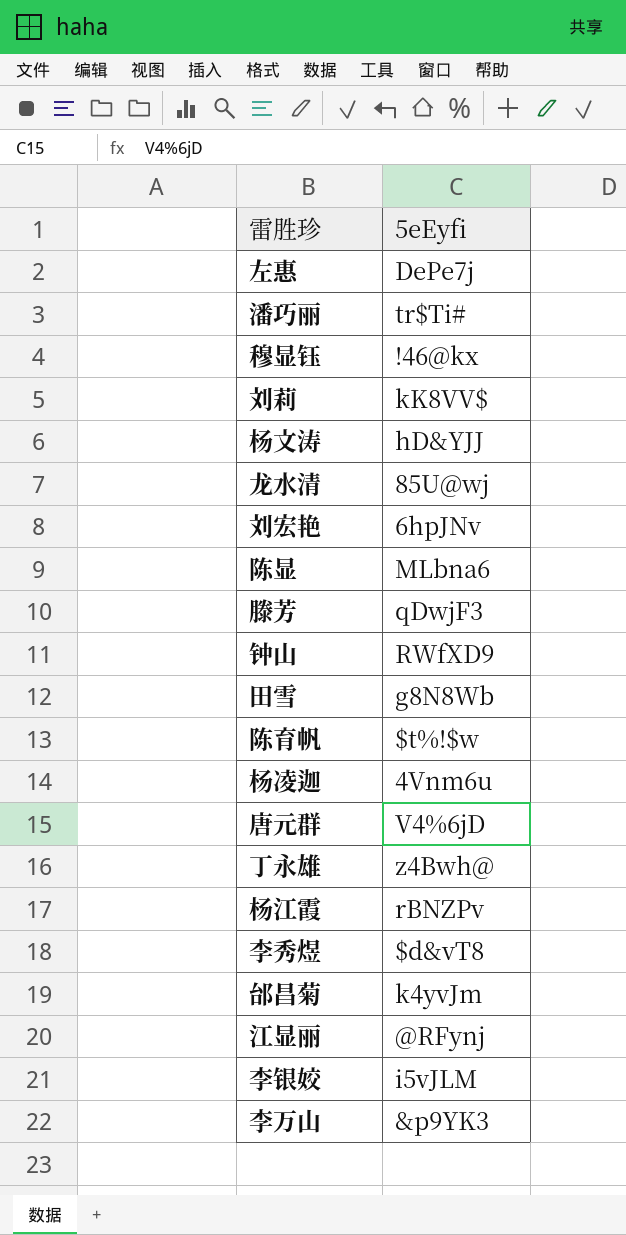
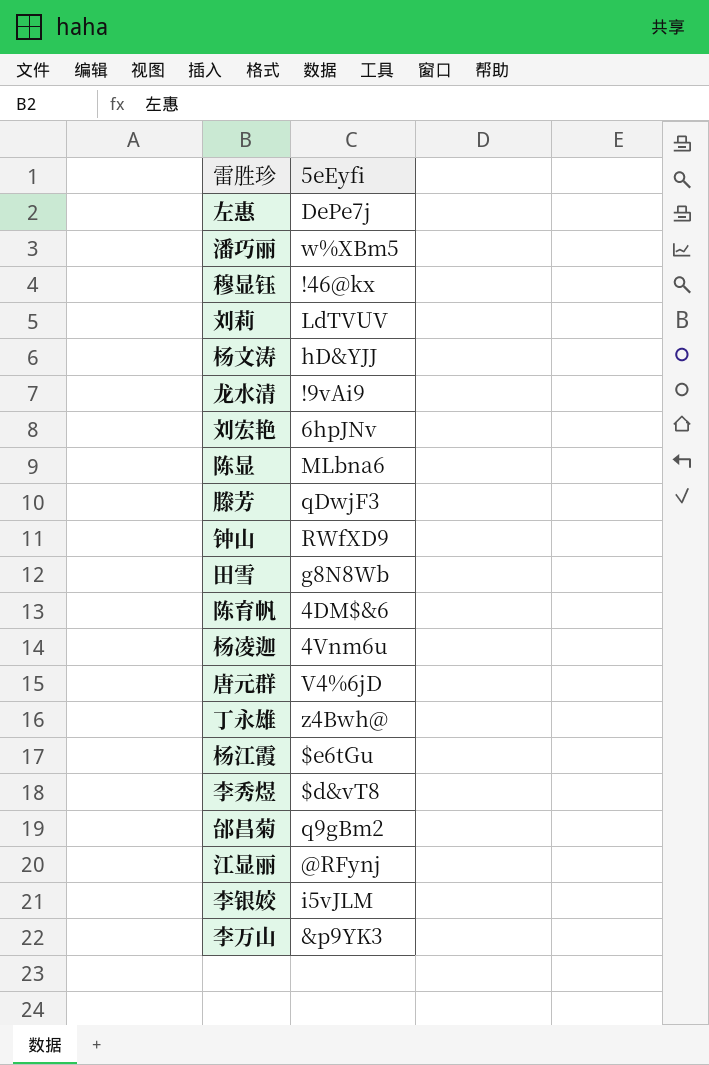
潘巧丽 | 5eEyfi: tr$Ti# -> w%XBm5
刘莉 | 5eEyfi: kK8VV$ -> LdTVUV
龙水清 | 5eEyfi: 85U@wj -> !9vAi9
陈育帆 | 5eEyfi: $t%!$w -> 4DM$&6
杨江霞 | 5eEyfi: rBNZPv -> $e6tGu
邰昌菊 | 5eEyfi: k4yvJm -> q9gBm2

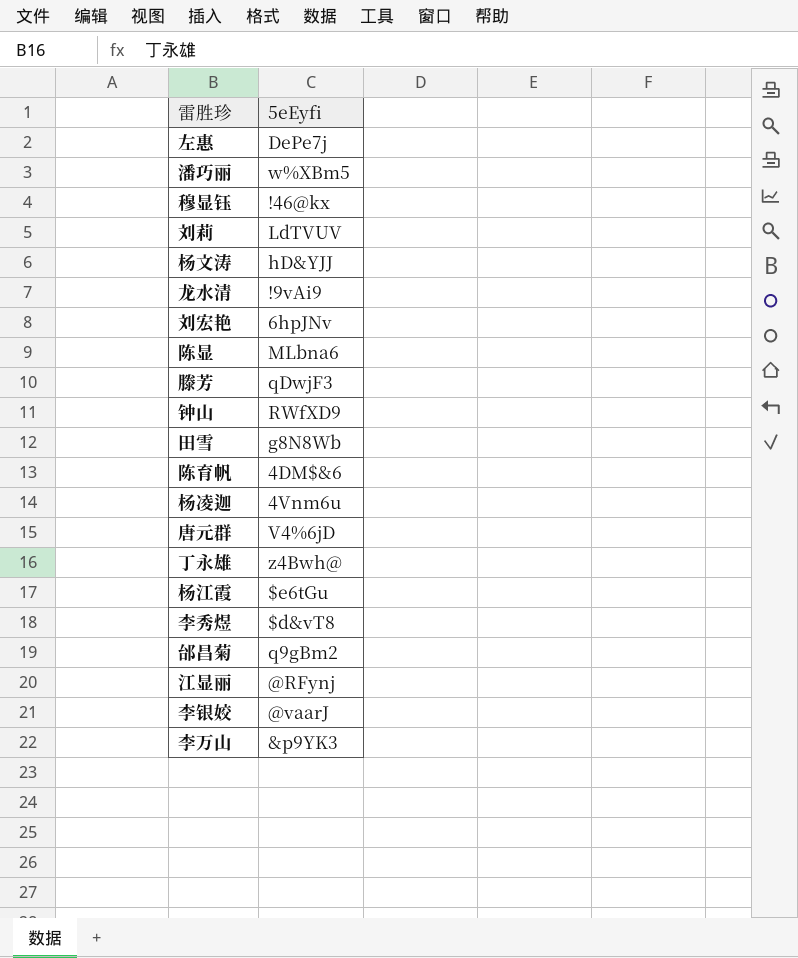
李银姣 | 5eEyfi: i5vJLM -> @vaarJ

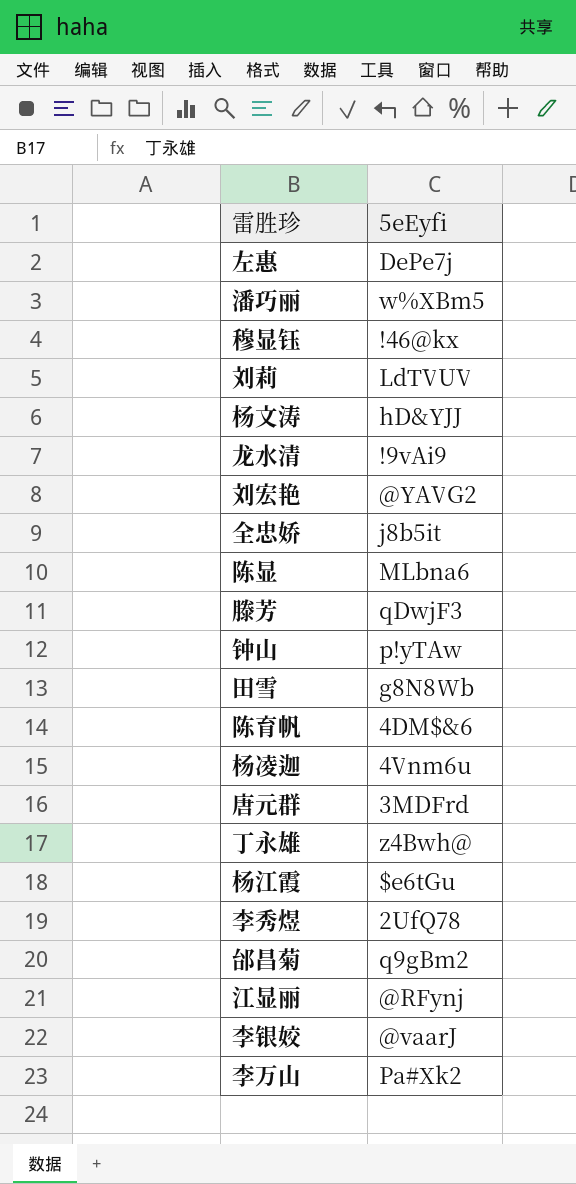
刘宏艳 | 5eEyfi: 6hpJNv -> @YAVG2
row 全忠娇: none -> j8b5it
钟山 | 5eEyfi: RWfXD9 -> p!yTAw
唐元群 | 5eEyfi: V4%6jD -> 3MDFrd
李秀煜 | 5eEyfi: $d&vT8 -> 2UfQ78
李万山 | 5eEyfi: &p9YK3 -> Pa#Xk2

